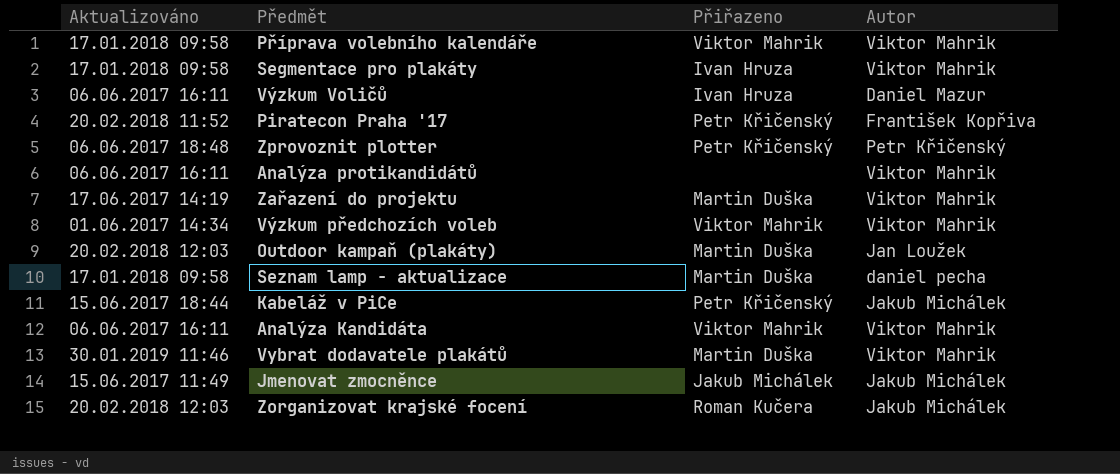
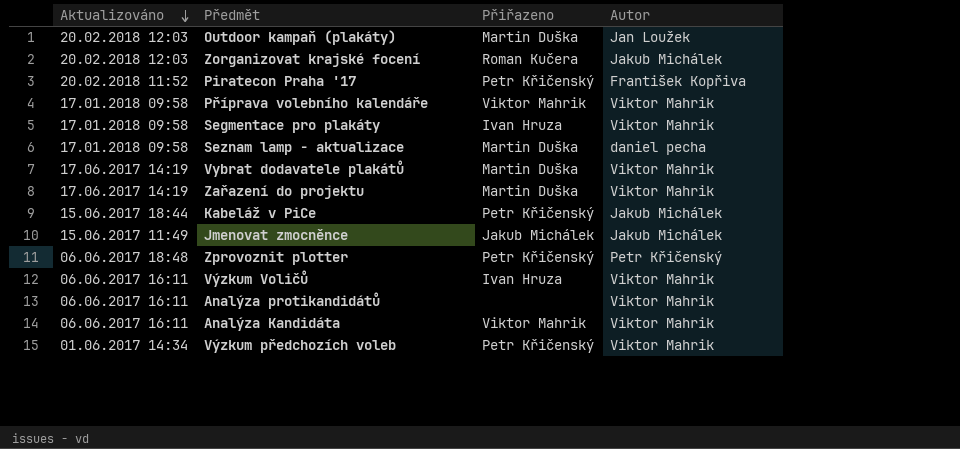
row order: none -> Aktualizováno descending
Vybrat dodavatele plakátů | Aktualizováno: 30.01.2019 11:46 -> 17.06.2017 14:19
Výzkum Voličů | Autor: Daniel Mazur -> Viktor Mahrik
Výzkum předchozích voleb | Přiřazeno: Viktor Mahrik -> Petr Křičenský

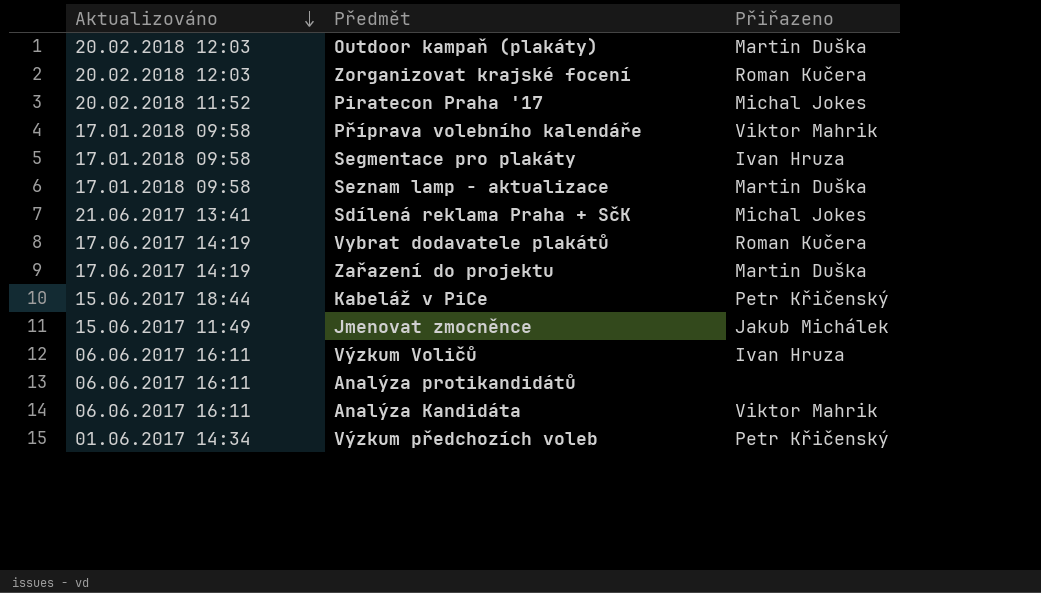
column Autor | position: 4 -> none
row Zprovoznit plotter: 06.06.2017 18:48 | Petr Křičenský | Petr Křičenský -> none
Piratecon Praha '17 | Přiřazeno: Petr Křičenský -> Michal Jokes
row Sdílená reklama Praha + SčK: none -> 21.06.2017 13:41 | Michal Jokes
Vybrat dodavatele plakátů | Přiřazeno: Martin Duška -> Roman Kučera

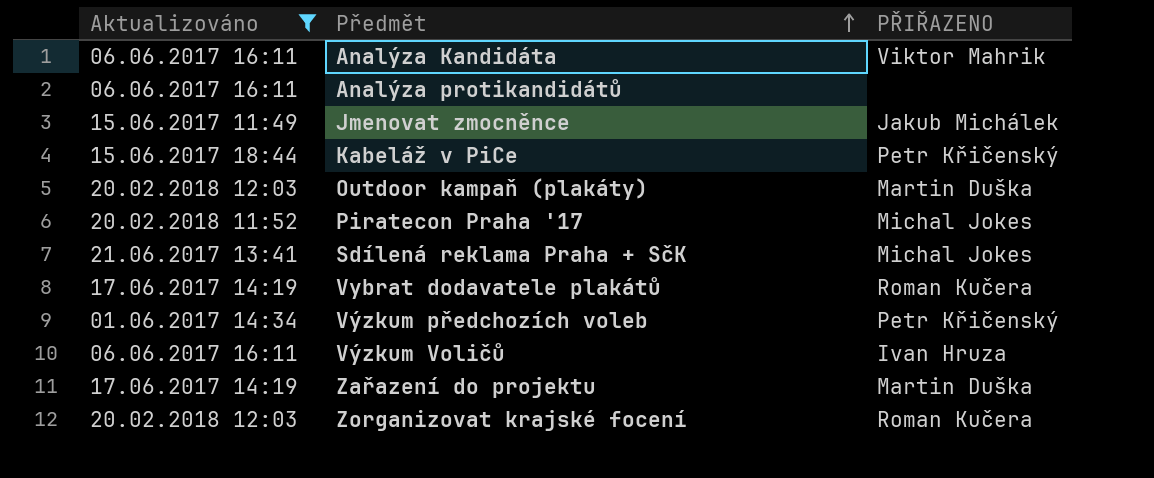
filter: none -> Aktualizováno != 17.01.2018 09:58
row order: Aktualizováno descending -> Předmět ascending
column name: Přiřazeno -> PŘIŘAZENO

